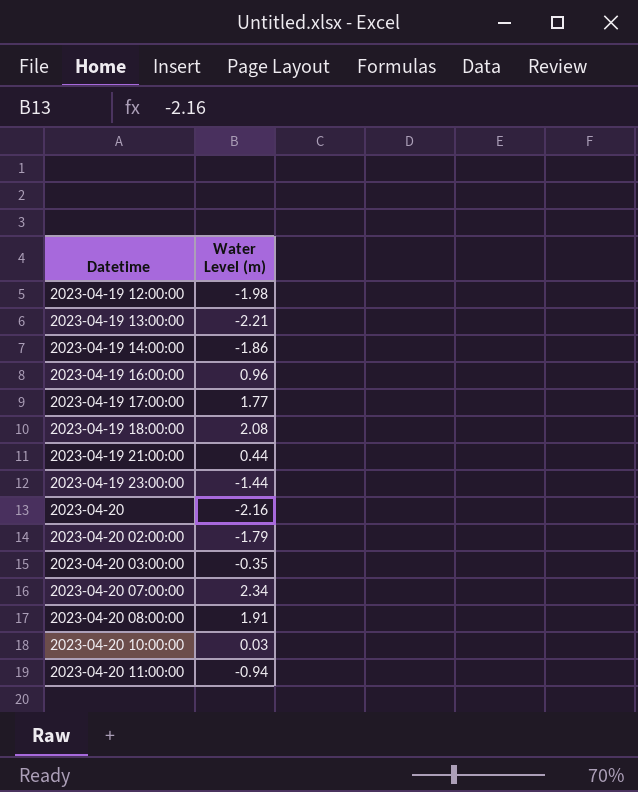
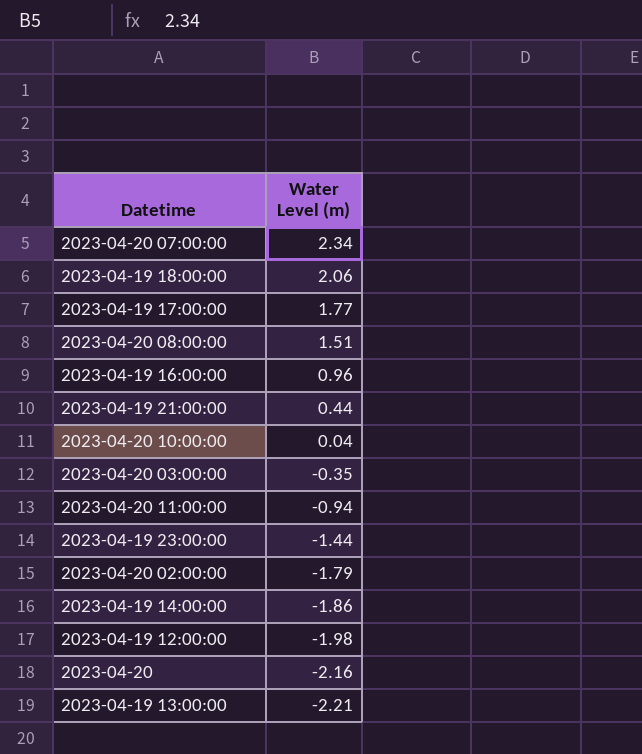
row order: Datetime ascending -> Water Level (m) descending
2023-04-19 18:00:00 | Water Level (m): 2.08 -> 2.06
2023-04-20 08:00:00 | Water Level (m): 1.91 -> 1.51
2023-04-20 10:00:00 | Water Level (m): 0.03 -> 0.04

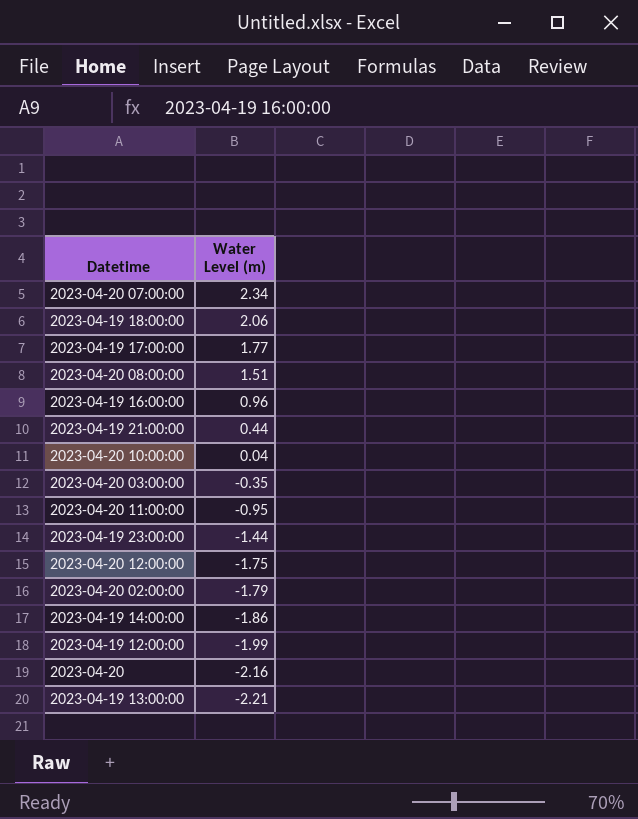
2023-04-20 11:00:00 | Water Level (m): -0.94 -> -0.95
row 2023-04-20 12:00:00: none -> -1.75
2023-04-19 12:00:00 | Water Level (m): -1.98 -> -1.99

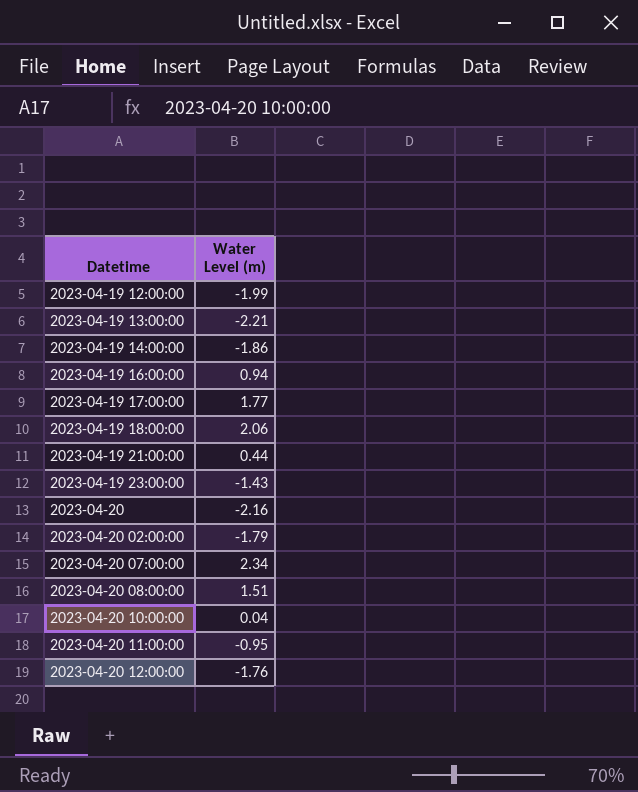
row order: Water Level (m) descending -> Datetime ascending
row 2023-04-20 03:00:00: -0.35 -> none
2023-04-19 16:00:00 | Water Level (m): 0.96 -> 0.94
2023-04-19 23:00:00 | Water Level (m): -1.44 -> -1.43
2023-04-20 12:00:00 | Water Level (m): -1.75 -> -1.76

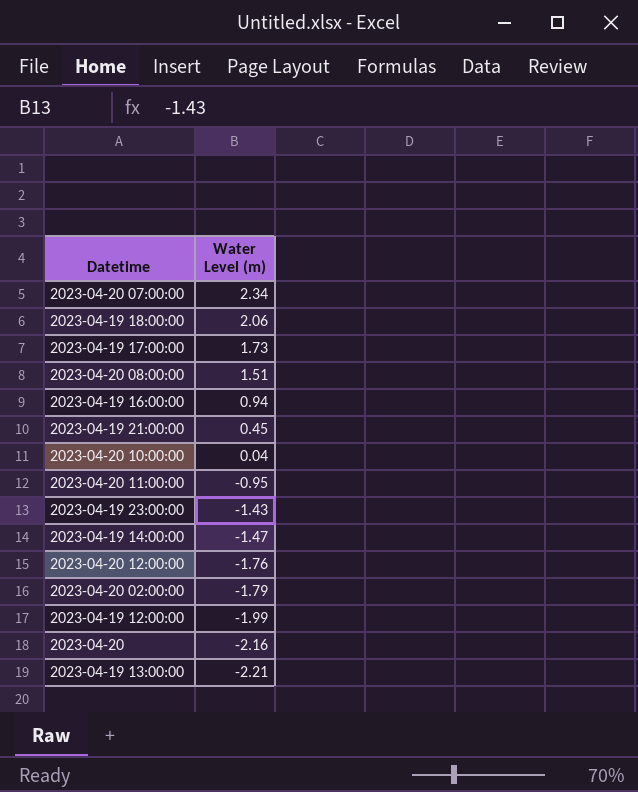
row order: Datetime ascending -> Water Level (m) descending
2023-04-19 17:00:00 | Water Level (m): 1.77 -> 1.73
2023-04-19 21:00:00 | Water Level (m): 0.44 -> 0.45
2023-04-19 14:00:00 | Water Level (m): -1.86 -> -1.47

